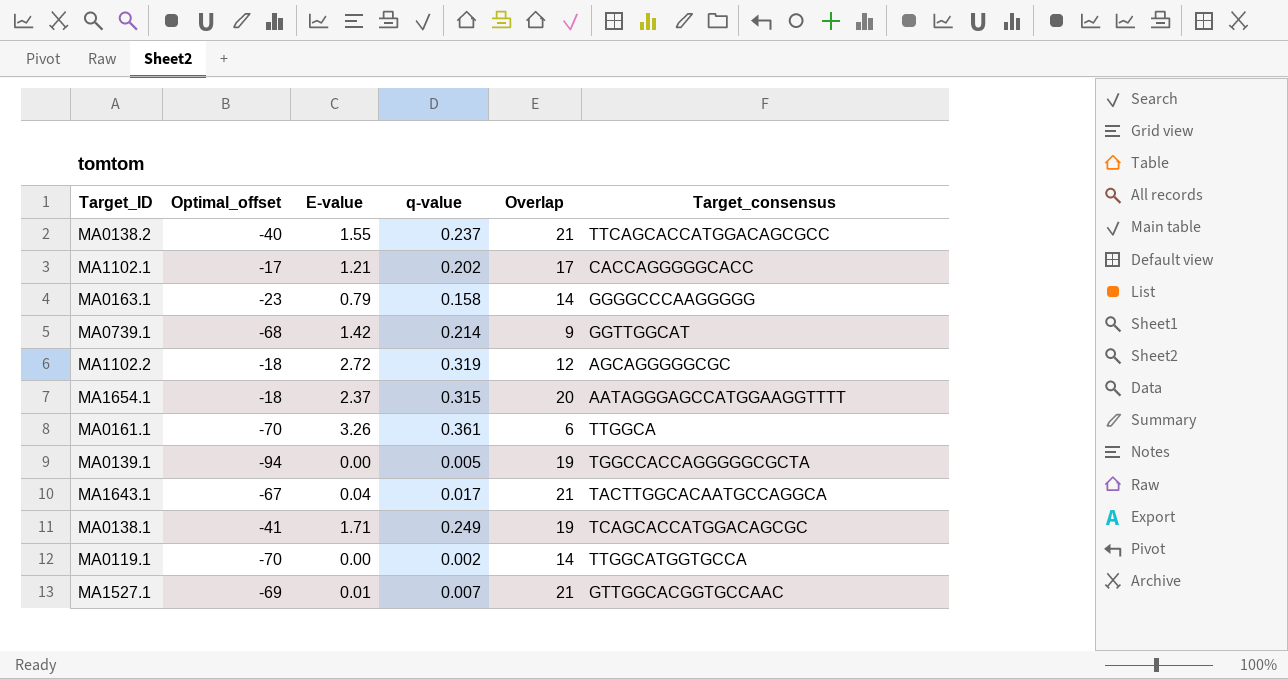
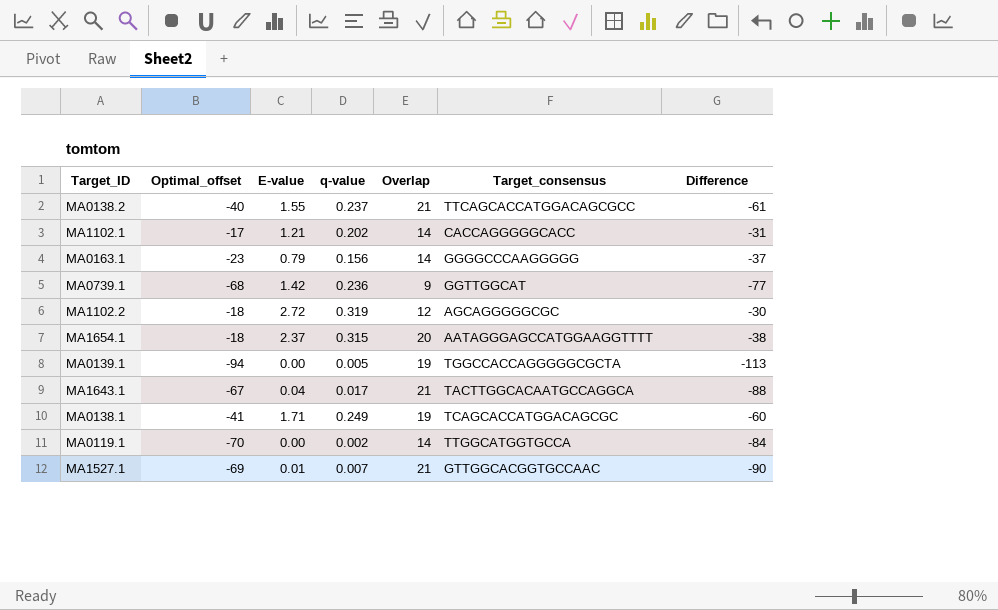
column Difference | formula: none -> [Optimal_offset] - [Overlap]
row MA0161.1: -70 | 3.26 | 0.361 | 6 | TTGGCA -> none
MA1102.1 | Overlap: 17 -> 14
MA0163.1 | q-value: 0.158 -> 0.156
MA0739.1 | q-value: 0.214 -> 0.236

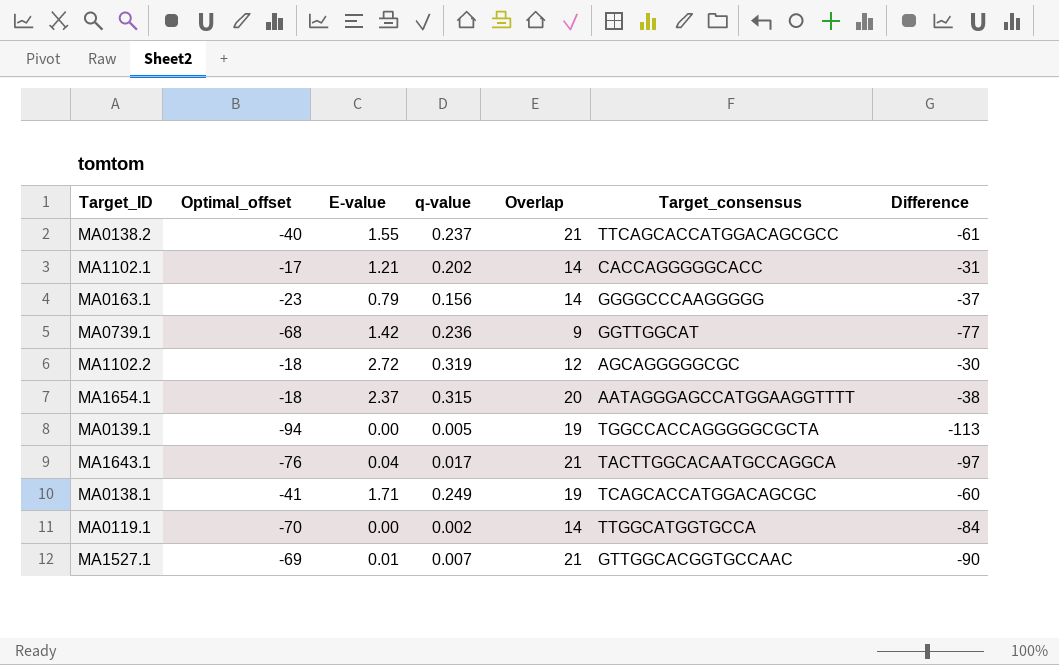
MA1643.1 | Optimal_offset: -67 -> -76
MA1643.1 | Difference: -88 -> -97

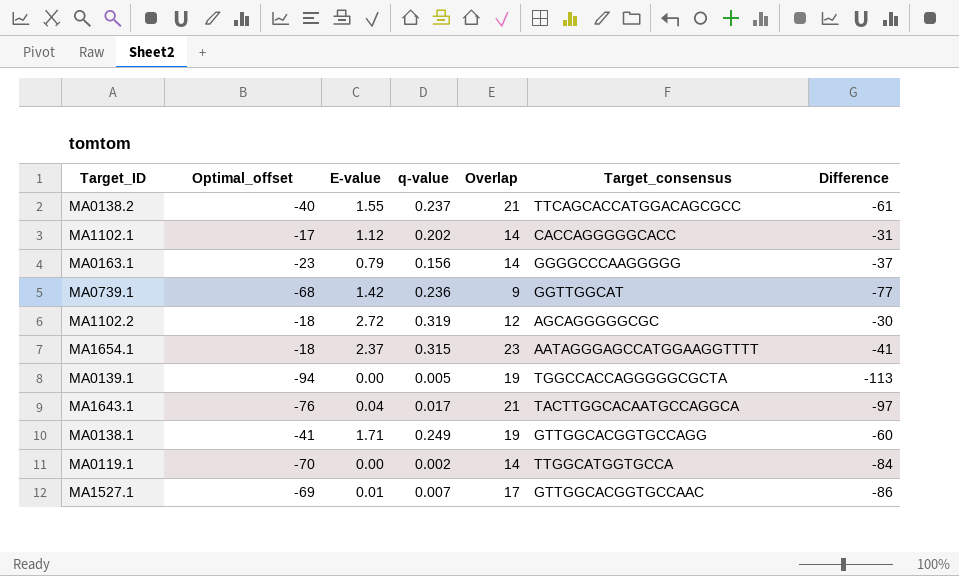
MA1102.1 | E-value: 1.21 -> 1.12
MA1654.1 | Overlap: 20 -> 23
MA1654.1 | Difference: -38 -> -41
MA0138.1 | Target_consensus: TCAGCACCATGGACAGCGC -> GTTGGCACGGTGCCAGG
MA1527.1 | Overlap: 21 -> 17
MA1527.1 | Difference: -90 -> -86

